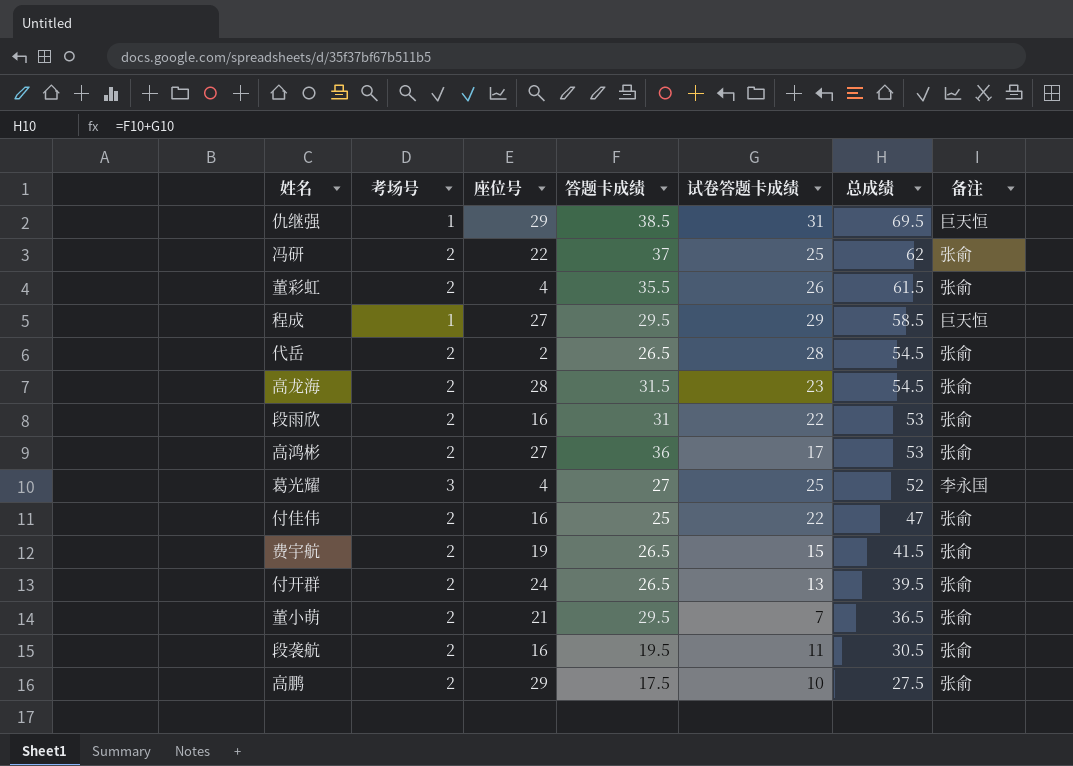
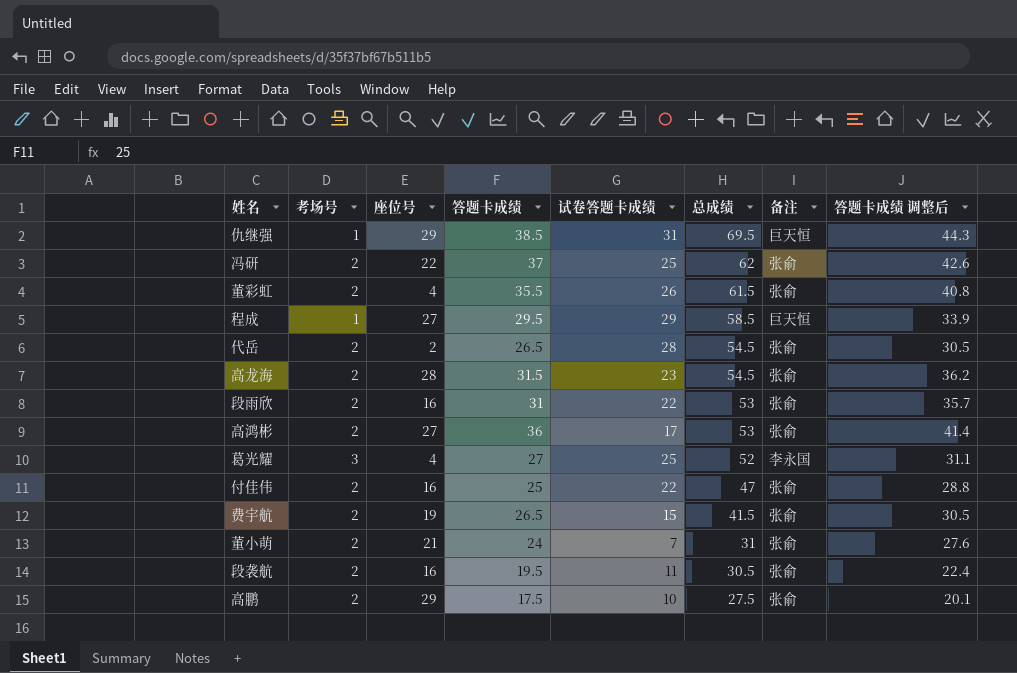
column 答题卡成绩 调整后 | formula: none -> [答题卡成绩] * 1.15
row 付开群: 2 | 24 | 26.5 | 13 | 39.5 | 张俞 -> none
董小萌 | 答题卡成绩: 29.5 -> 24
董小萌 | 总成绩: 36.5 -> 31

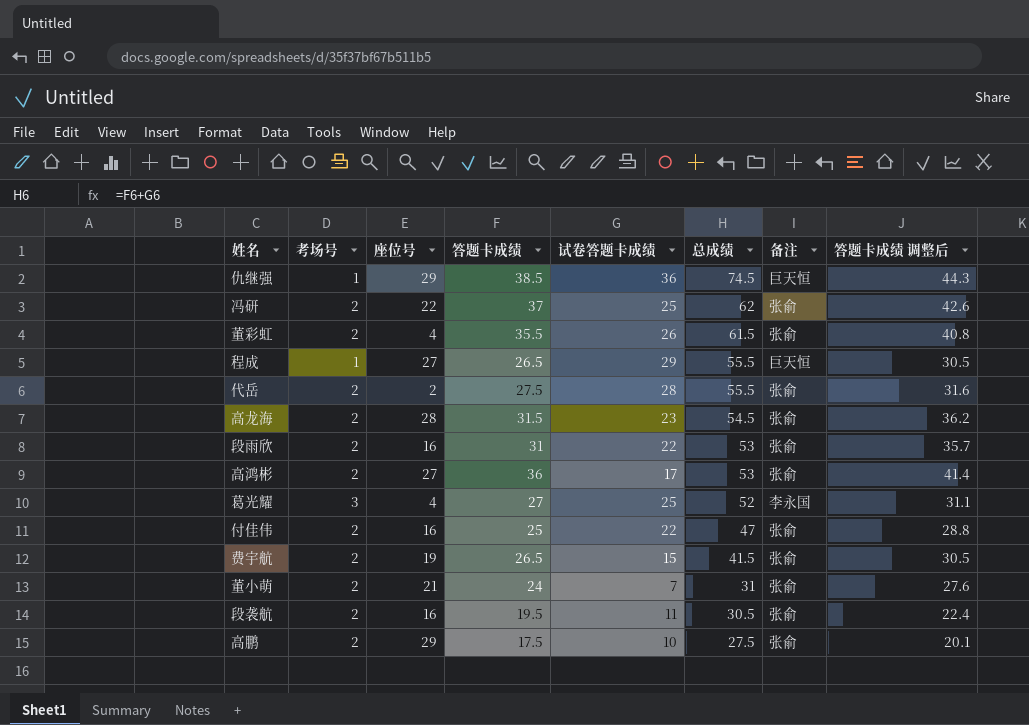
仇继强 | 试卷答题卡成绩: 31 -> 36
仇继强 | 总成绩: 69.5 -> 74.5
程成 | 答题卡成绩: 29.5 -> 26.5
程成 | 总成绩: 58.5 -> 55.5
程成 | 答题卡成绩 调整后: 33.9 -> 30.5
代岳 | 答题卡成绩: 26.5 -> 27.5
代岳 | 总成绩: 54.5 -> 55.5
代岳 | 答题卡成绩 调整后: 30.5 -> 31.6

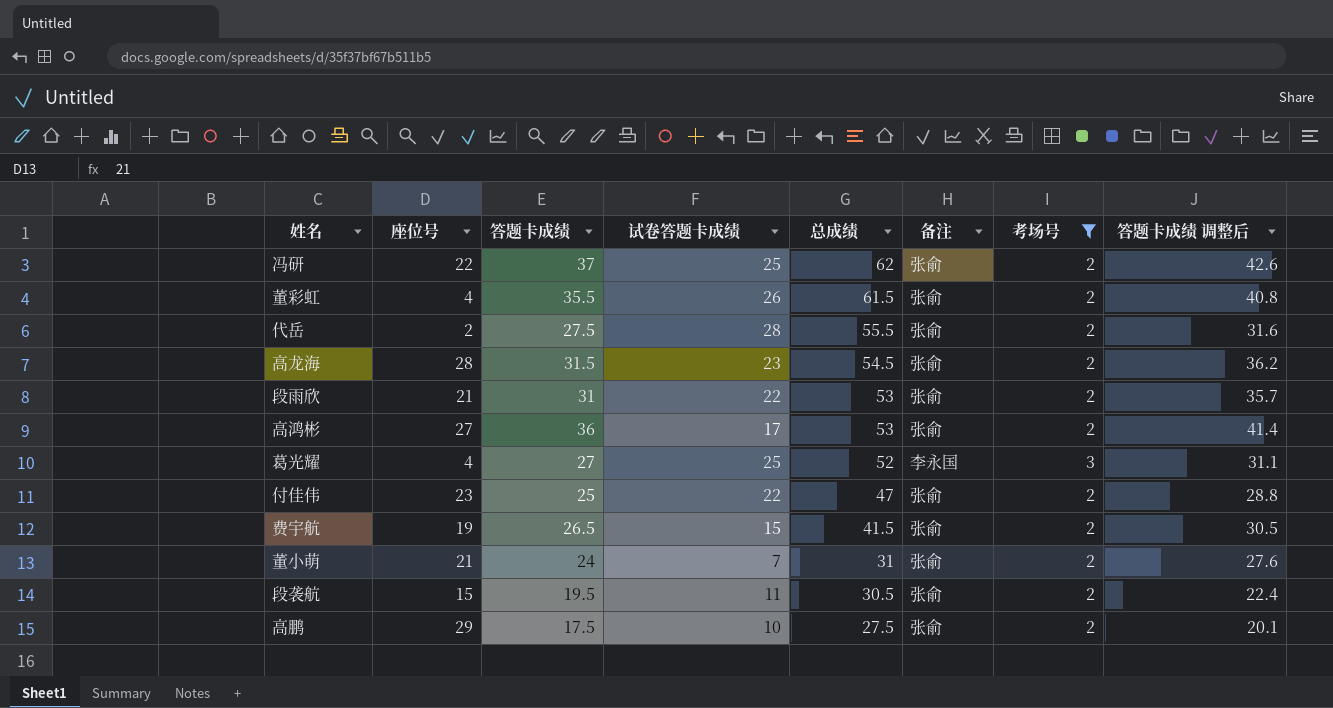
filter: none -> 考场号 != 1
column 考场号 | position: 2 -> 7
段雨欣 | 座位号: 16 -> 21
付佳伟 | 座位号: 16 -> 23
段袭航 | 座位号: 16 -> 15

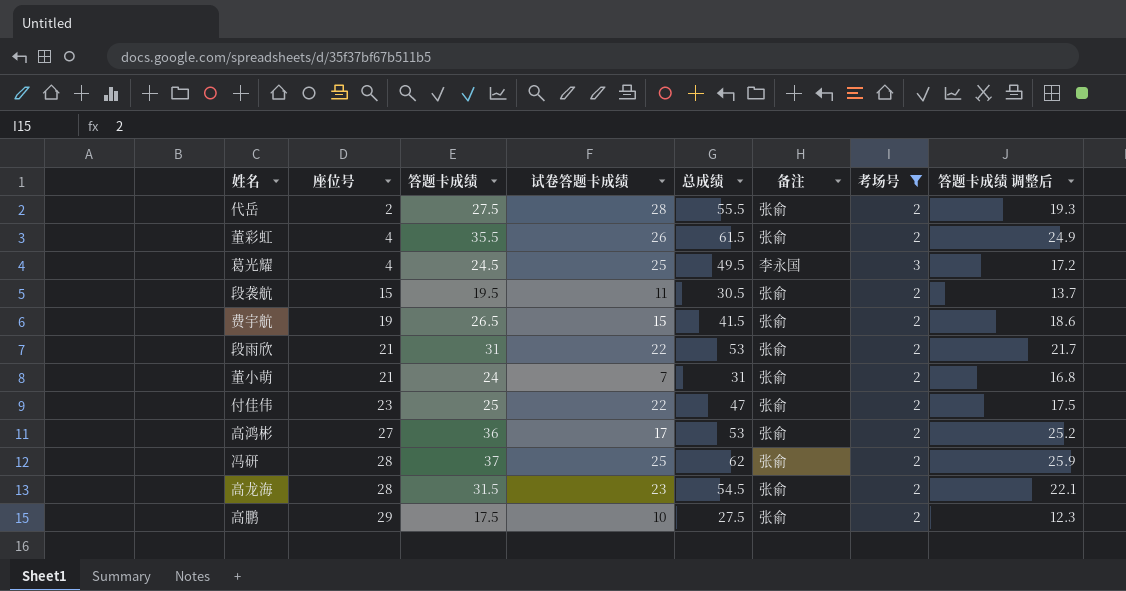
row order: 总成绩 descending -> 座位号 ascending
column 答题卡成绩 调整后 | formula: [答题卡成绩] * 1.15 -> [答题卡成绩] * 0.7
葛光耀 | 答题卡成绩: 27 -> 24.5
葛光耀 | 总成绩: 52 -> 49.5
冯研 | 座位号: 22 -> 28

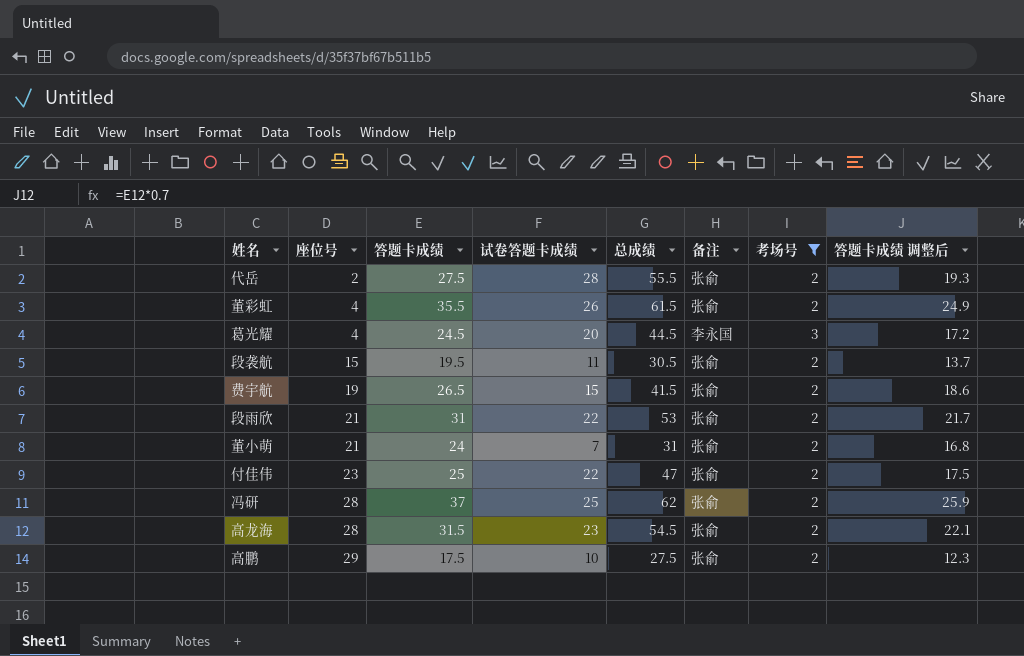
row 高鸿彬: 27 | 36 | 17 | 53 | 张俞 | 2 | 25.2 -> none
葛光耀 | 试卷答题卡成绩: 25 -> 20
葛光耀 | 总成绩: 49.5 -> 44.5

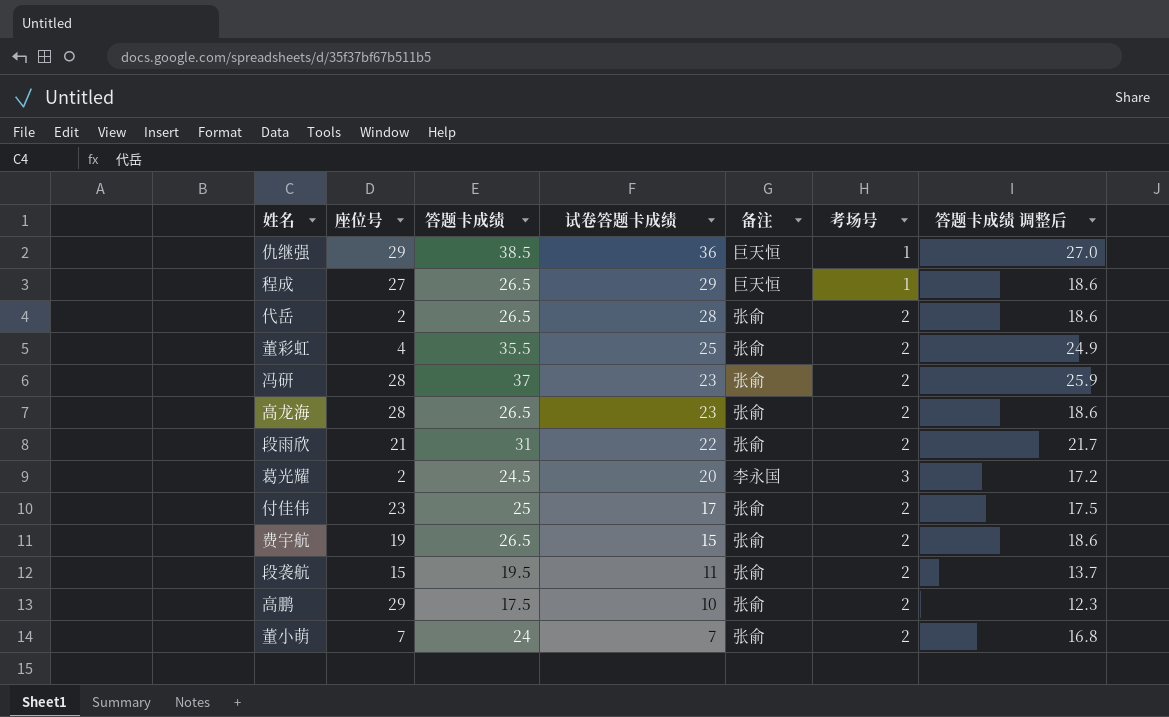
filter: 考场号 != 1 -> none
row order: 座位号 ascending -> 试卷答题卡成绩 descending
column 总成绩 | formula: [答题卡成绩] + [试卷答题卡成绩] -> none
代岳 | 答题卡成绩: 27.5 -> 26.5
代岳 | 答题卡成绩 调整后: 19.3 -> 18.6
董彩虹 | 试卷答题卡成绩: 26 -> 25
冯研 | 试卷答题卡成绩: 25 -> 23
高龙海 | 答题卡成绩: 31.5 -> 26.5
高龙海 | 答题卡成绩 调整后: 22.1 -> 18.6
葛光耀 | 座位号: 4 -> 2
付佳伟 | 试卷答题卡成绩: 22 -> 17
董小萌 | 座位号: 21 -> 7

